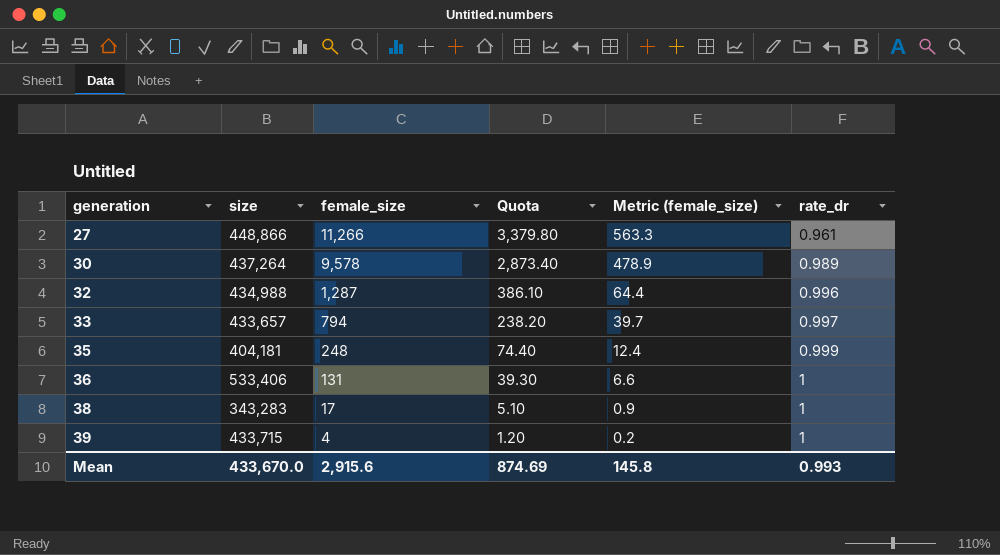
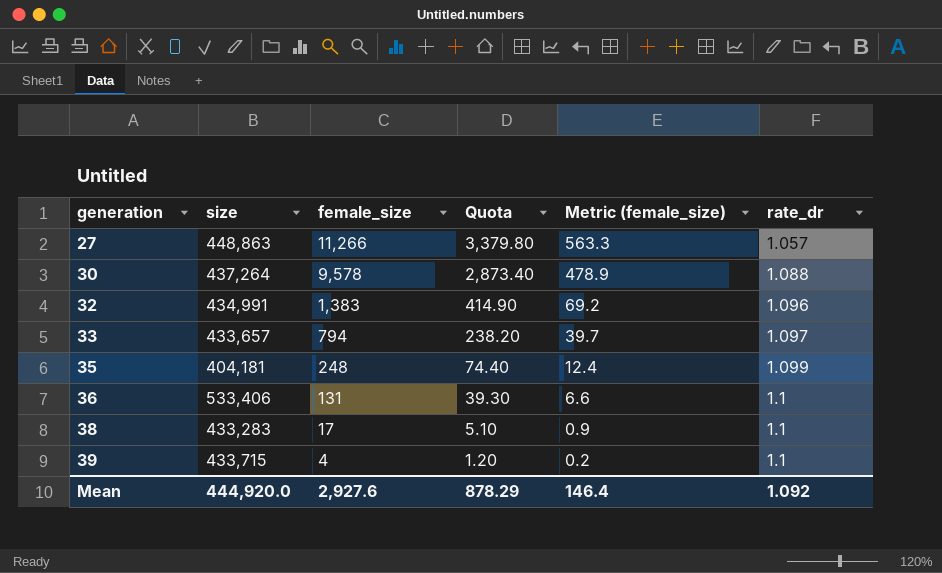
27 | size: 448,866 -> 448,863
27 | rate_dr: 0.961 -> 1.057
30 | rate_dr: 0.989 -> 1.088
32 | size: 434,988 -> 434,991
32 | female_size: 1,287 -> 1,383
32 | Quota: 386.10 -> 414.90
32 | Metric (female_size): 64.4 -> 69.2
32 | rate_dr: 0.996 -> 1.096
33 | rate_dr: 0.997 -> 1.097
35 | rate_dr: 0.999 -> 1.099
36 | rate_dr: 1 -> 1.1
38 | size: 343,283 -> 433,283
38 | rate_dr: 1 -> 1.1
39 | rate_dr: 1 -> 1.1
Mean | size: 433,670.0 -> 444,920.0
Mean | female_size: 2,915.6 -> 2,927.6
Mean | Quota: 874.69 -> 878.29
Mean | Metric (female_size): 145.8 -> 146.4
Mean | rate_dr: 0.993 -> 1.092

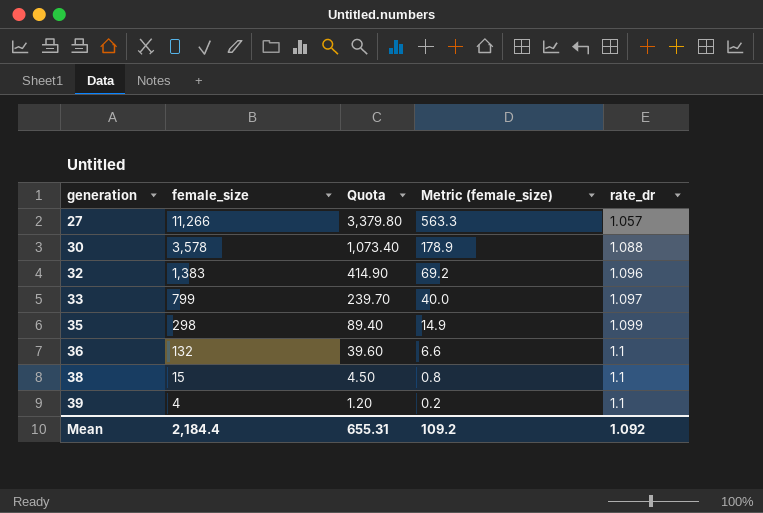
column size | position: 2 -> none
30 | female_size: 9,578 -> 3,578
30 | Quota: 2,873.40 -> 1,073.40
30 | Metric (female_size): 478.9 -> 178.9
33 | female_size: 794 -> 799
33 | Quota: 238.20 -> 239.70
33 | Metric (female_size): 39.7 -> 40.0
35 | female_size: 248 -> 298
35 | Quota: 74.40 -> 89.40
35 | Metric (female_size): 12.4 -> 14.9
36 | female_size: 131 -> 132
36 | Quota: 39.30 -> 39.60
38 | female_size: 17 -> 15
38 | Quota: 5.10 -> 4.50
38 | Metric (female_size): 0.9 -> 0.8
Mean | female_size: 2,927.6 -> 2,184.4
Mean | Quota: 878.29 -> 655.31
Mean | Metric (female_size): 146.4 -> 109.2

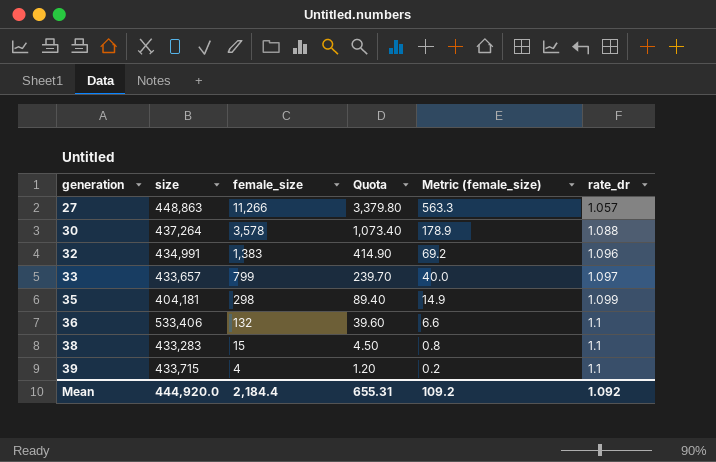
column size | position: none -> 2

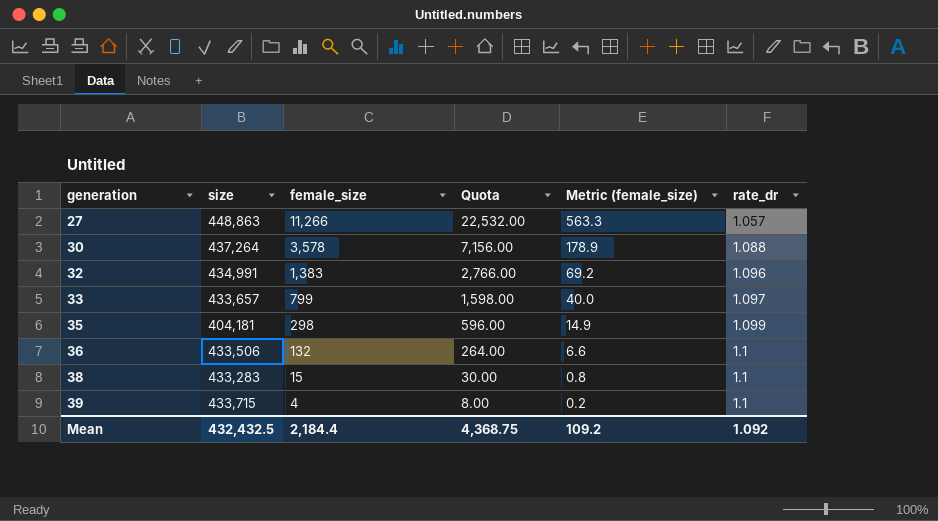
column Quota | formula: [female_size] * 0.3 -> [female_size] * 2
36 | size: 533,406 -> 433,506
Mean | size: 444,920.0 -> 432,432.5
Mean | Quota: 655.31 -> 4,368.75

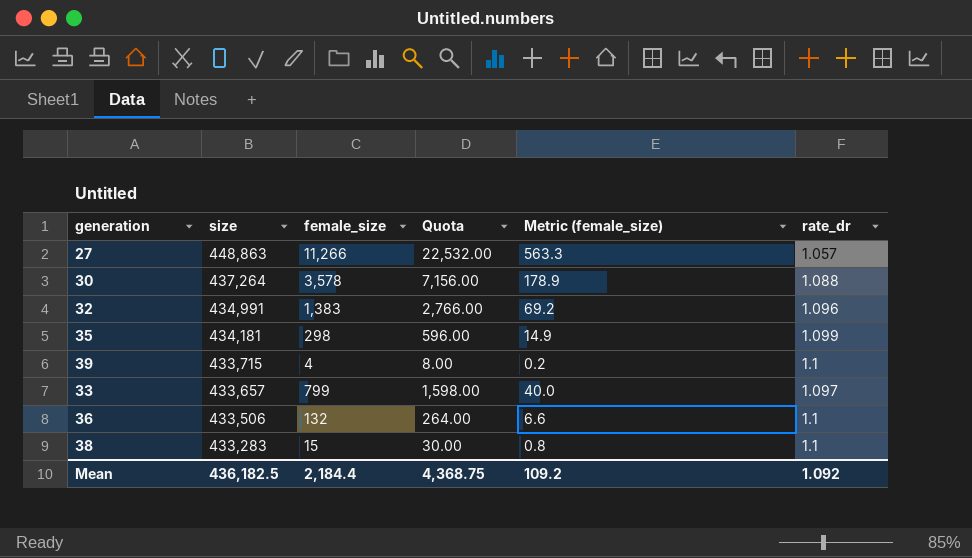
row order: generation ascending -> size descending
35 | size: 404,181 -> 434,181
Mean | size: 432,432.5 -> 436,182.5

